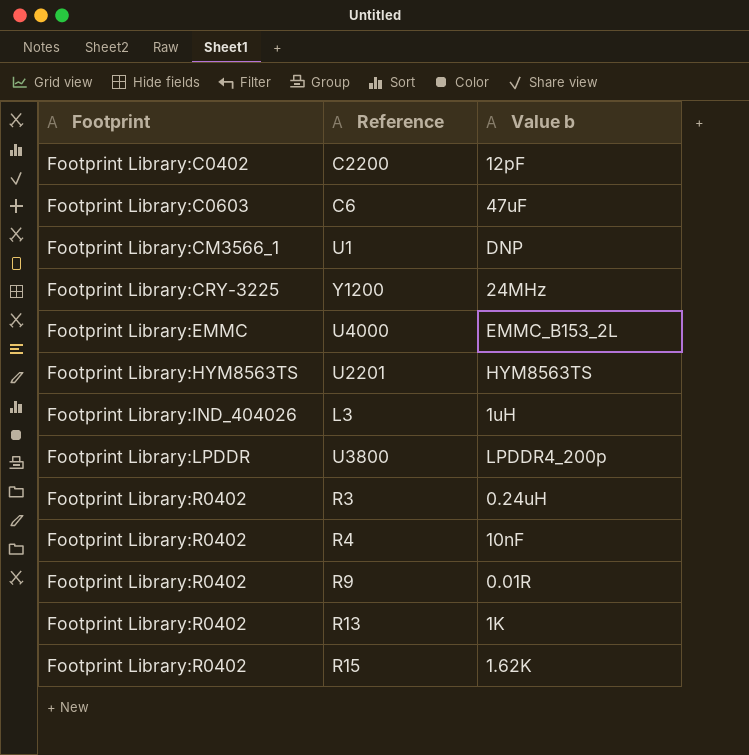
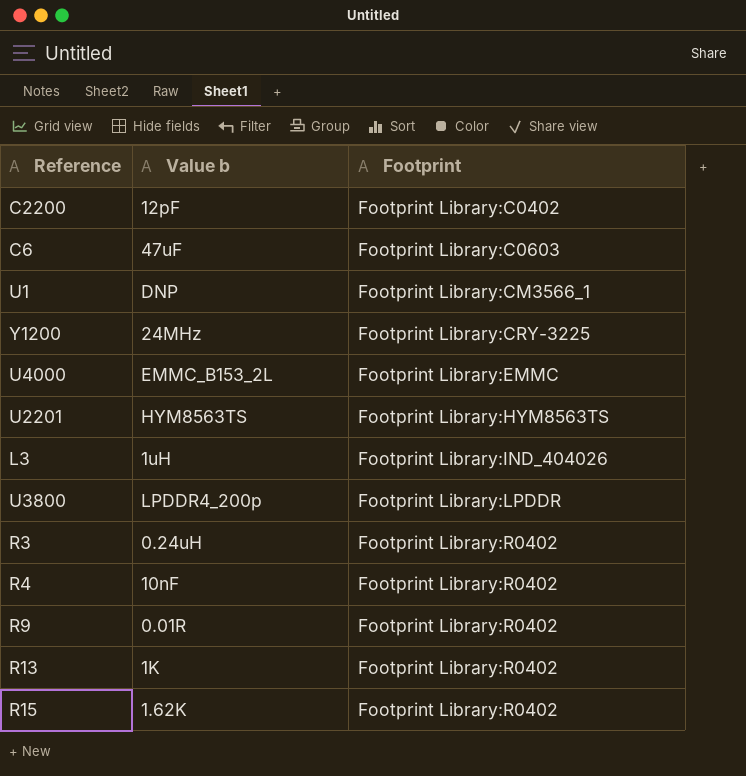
column Footprint | position: 1 -> 3

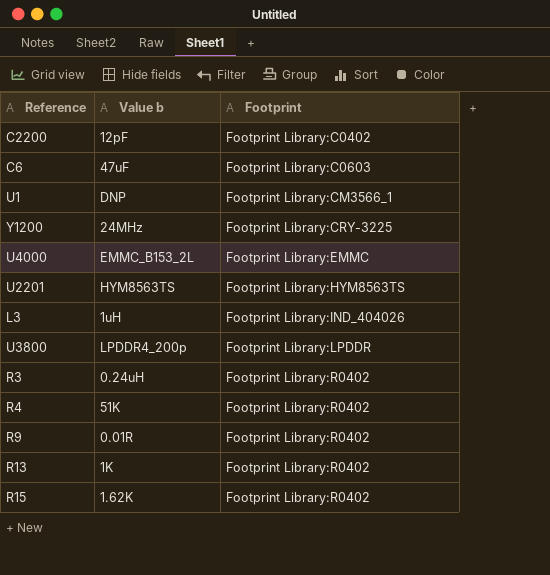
R4 | Value b: 10nF -> 51K

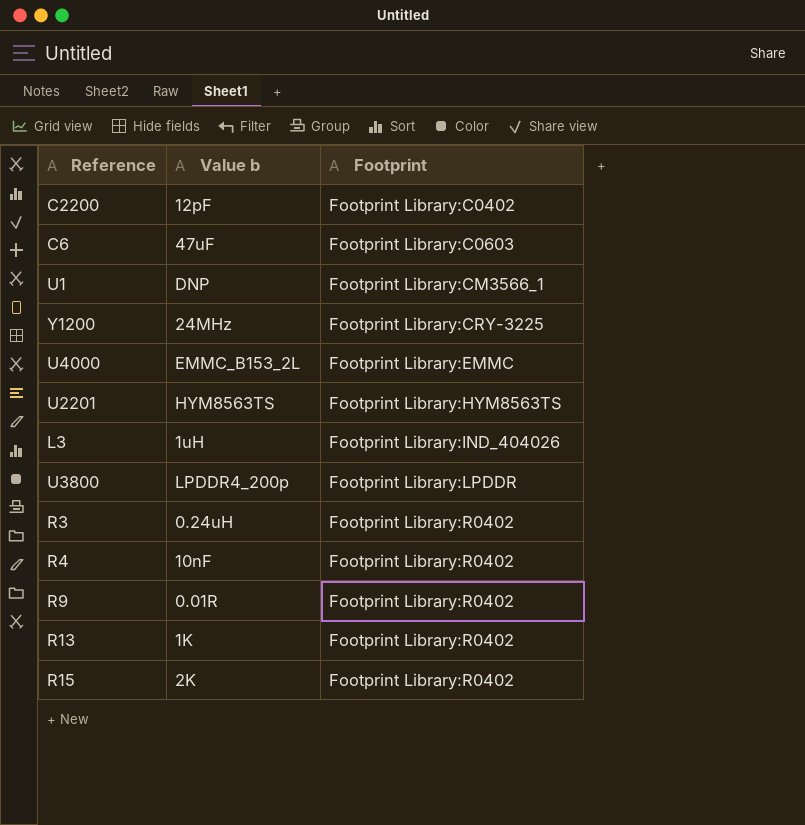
R4 | Value b: 51K -> 10nF
R15 | Value b: 1.62K -> 2K

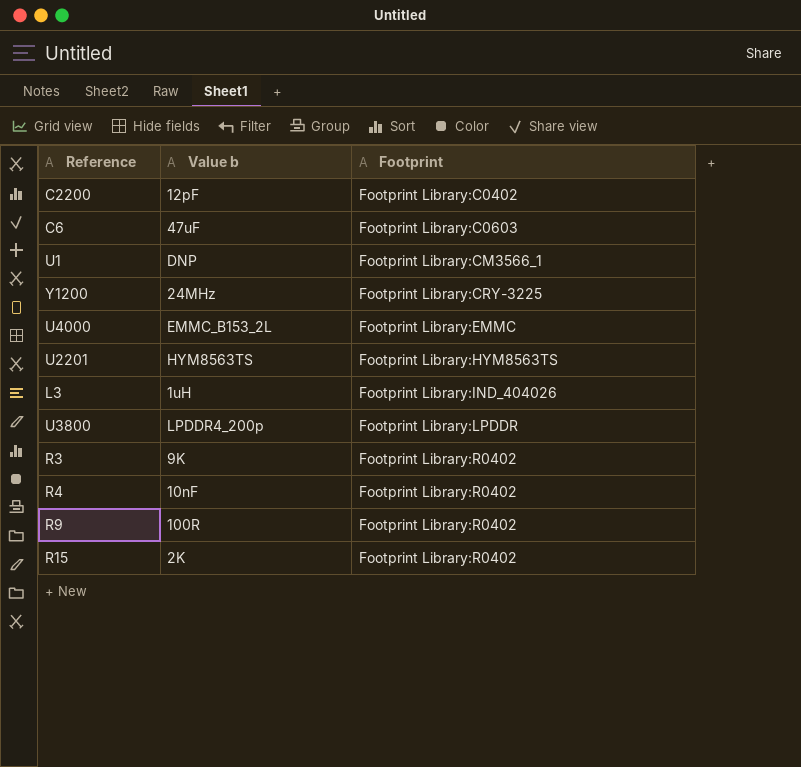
row R13: 1K | Footprint Library:R0402 -> none
R3 | Value b: 0.24uH -> 9K
R9 | Value b: 0.01R -> 100R

